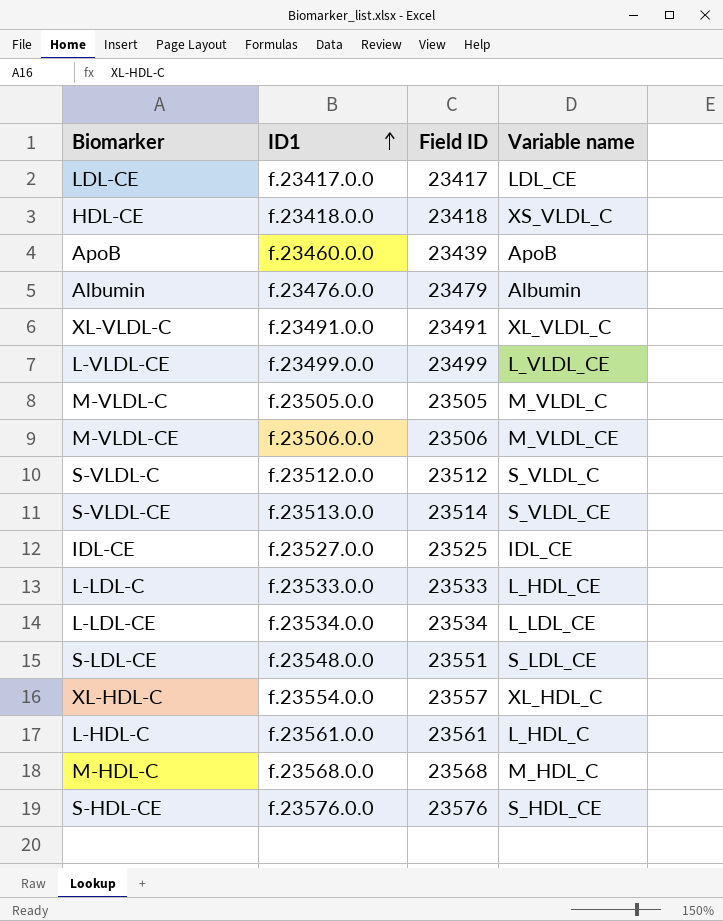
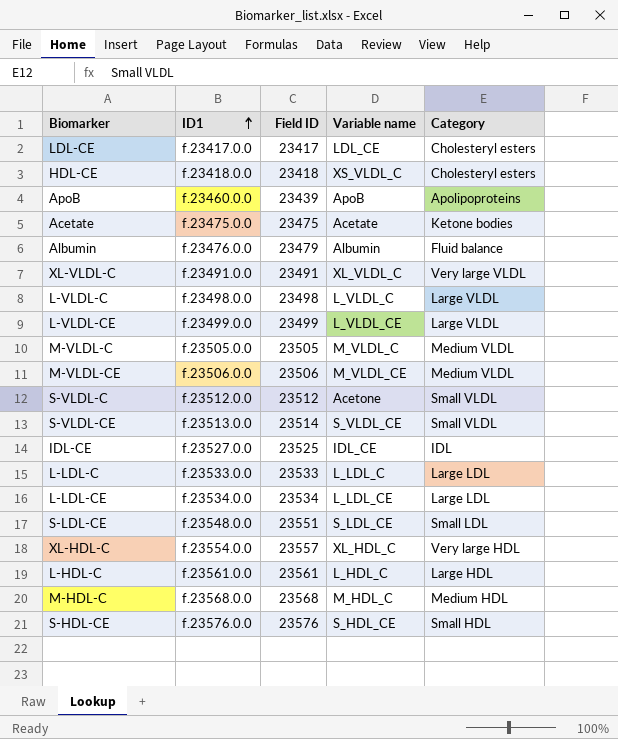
column Category | position: none -> 5
row Acetate: none -> f.23475.0.0 | 23475 | Acetate | Ketone bodies
row L-VLDL-C: none -> f.23498.0.0 | 23498 | L_VLDL_C | Large VLDL
S-VLDL-C | Variable name: S_VLDL_C -> Acetone
L-LDL-C | Variable name: L_HDL_CE -> L_LDL_C

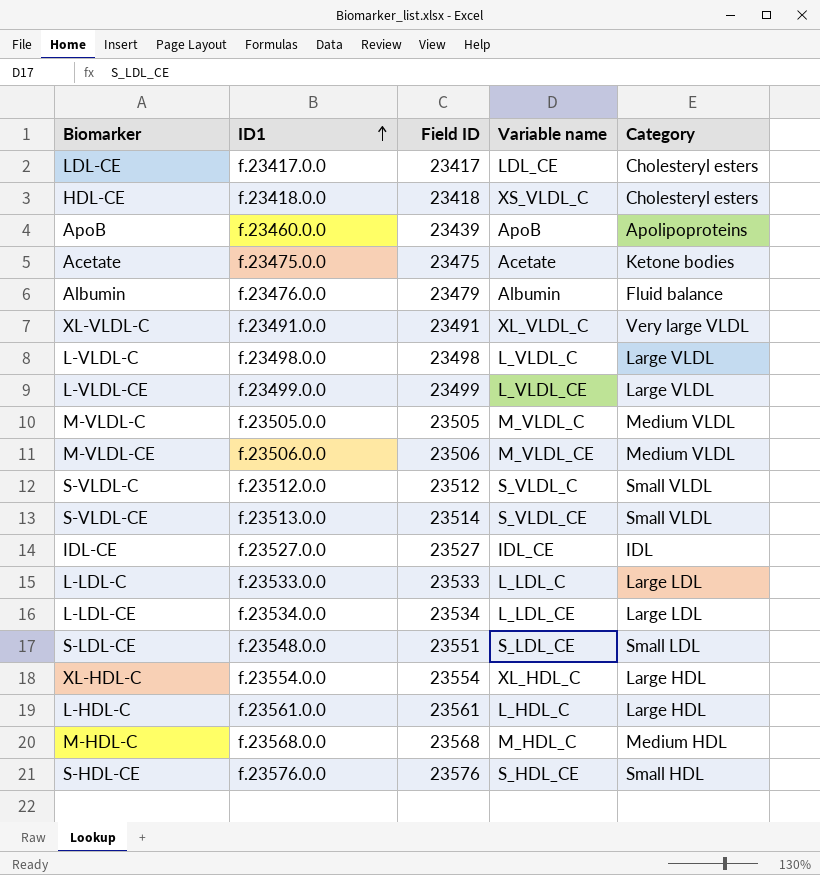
S-VLDL-C | Variable name: Acetone -> S_VLDL_C
IDL-CE | Field ID: 23525 -> 23527
XL-HDL-C | Field ID: 23557 -> 23554
XL-HDL-C | Category: Very large HDL -> Large HDL

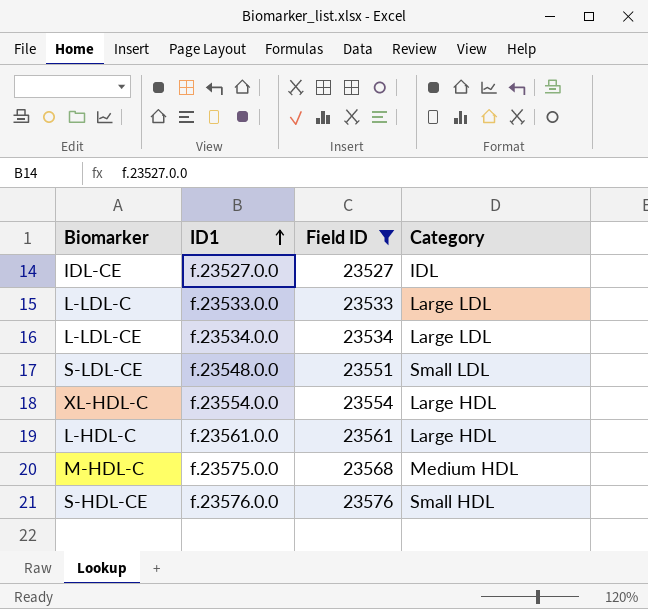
filter: none -> Field ID >= 23527
column Variable name | position: 4 -> none
M-HDL-C | ID1: f.23568.0.0 -> f.23575.0.0

